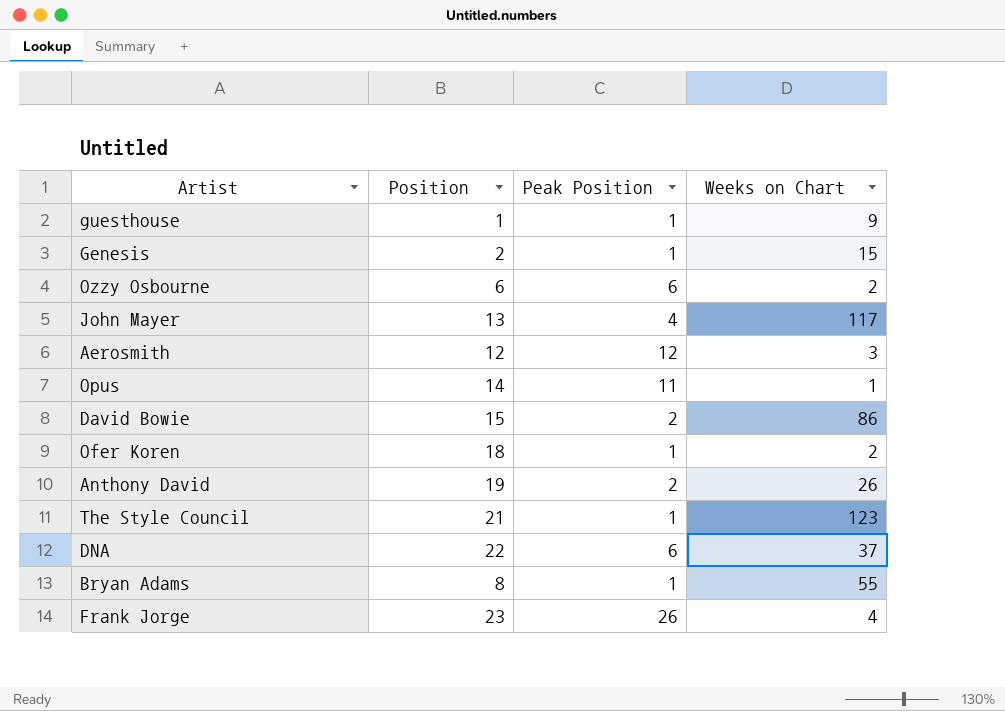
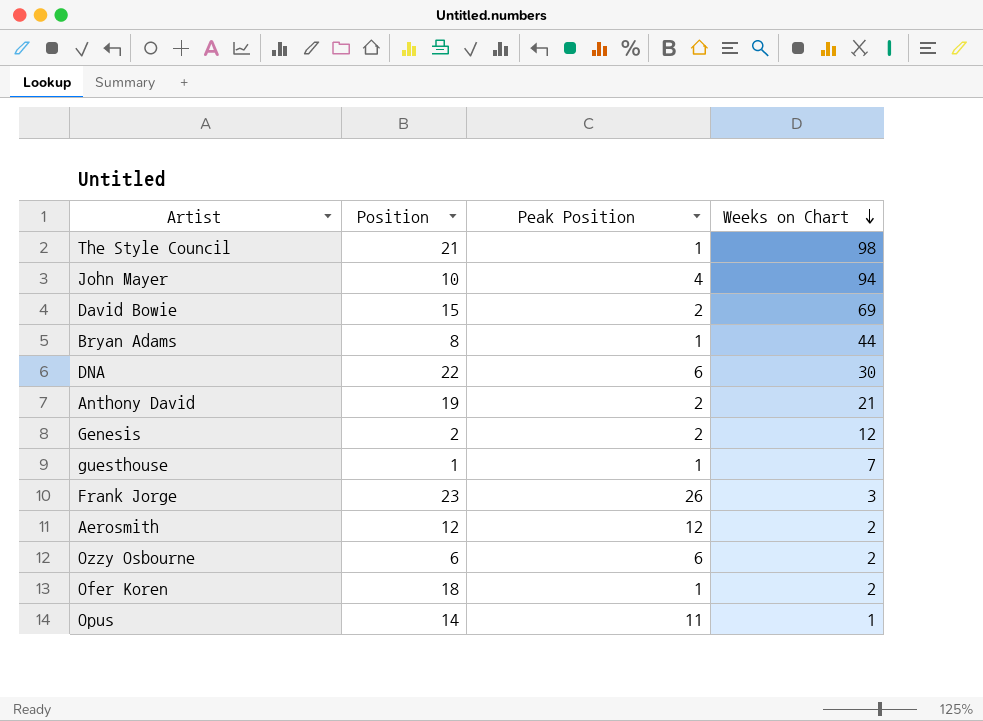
row order: none -> Weeks on Chart descending
The Style Council | Weeks on Chart: 123 -> 98
John Mayer | Position: 13 -> 10
John Mayer | Weeks on Chart: 117 -> 94
David Bowie | Weeks on Chart: 86 -> 69
Bryan Adams | Weeks on Chart: 55 -> 44
DNA | Weeks on Chart: 37 -> 30
Anthony David | Weeks on Chart: 26 -> 21
Genesis | Peak Position: 1 -> 2
Genesis | Weeks on Chart: 15 -> 12
guesthouse | Weeks on Chart: 9 -> 7
Frank Jorge | Weeks on Chart: 4 -> 3
Aerosmith | Weeks on Chart: 3 -> 2

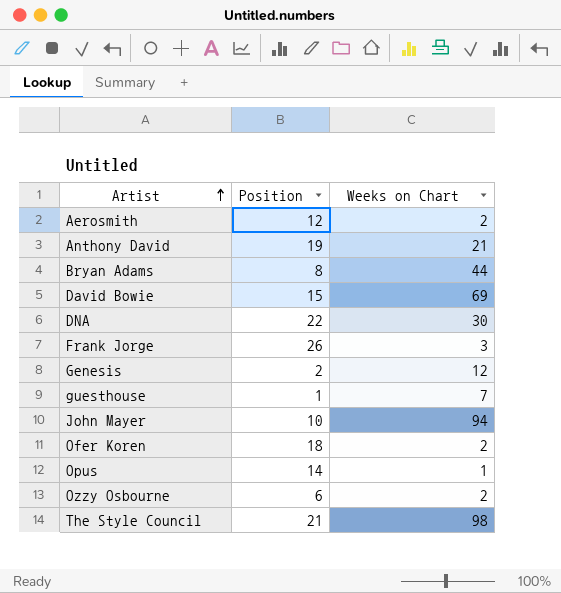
row order: Weeks on Chart descending -> Artist ascending
column Peak Position | position: 3 -> none
Frank Jorge | Position: 23 -> 26

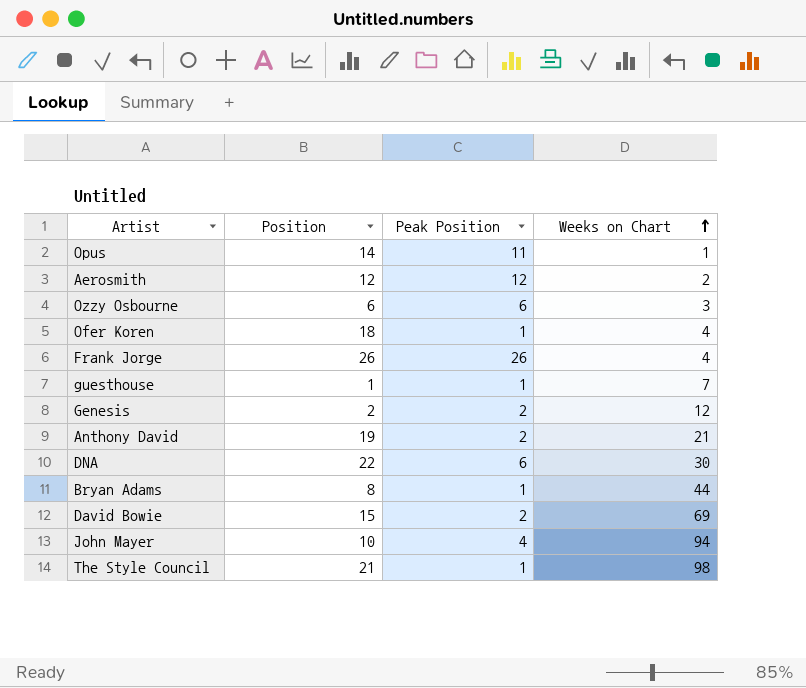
row order: Artist ascending -> Weeks on Chart ascending
column Peak Position | position: none -> 3
Ozzy Osbourne | Weeks on Chart: 2 -> 3
Ofer Koren | Weeks on Chart: 2 -> 4
Frank Jorge | Weeks on Chart: 3 -> 4

